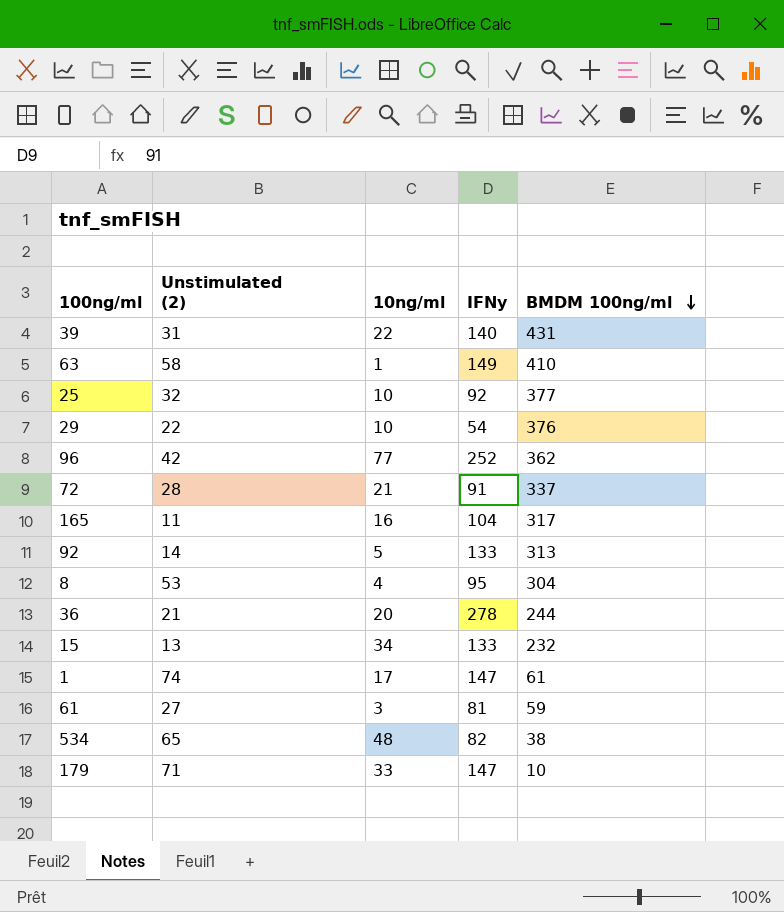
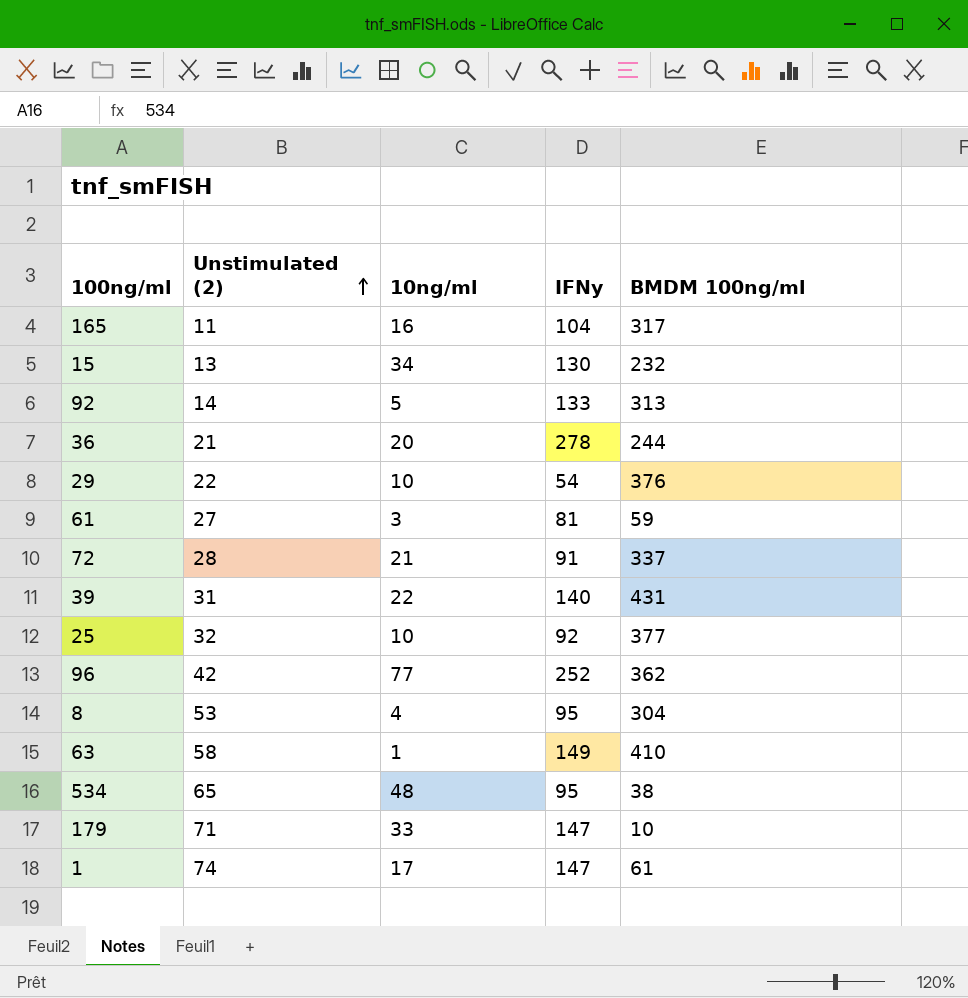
row order: BMDM 100ng/ml descending -> Unstimulated (2) ascending
15 | IFNy: 133 -> 130
534 | IFNy: 82 -> 95

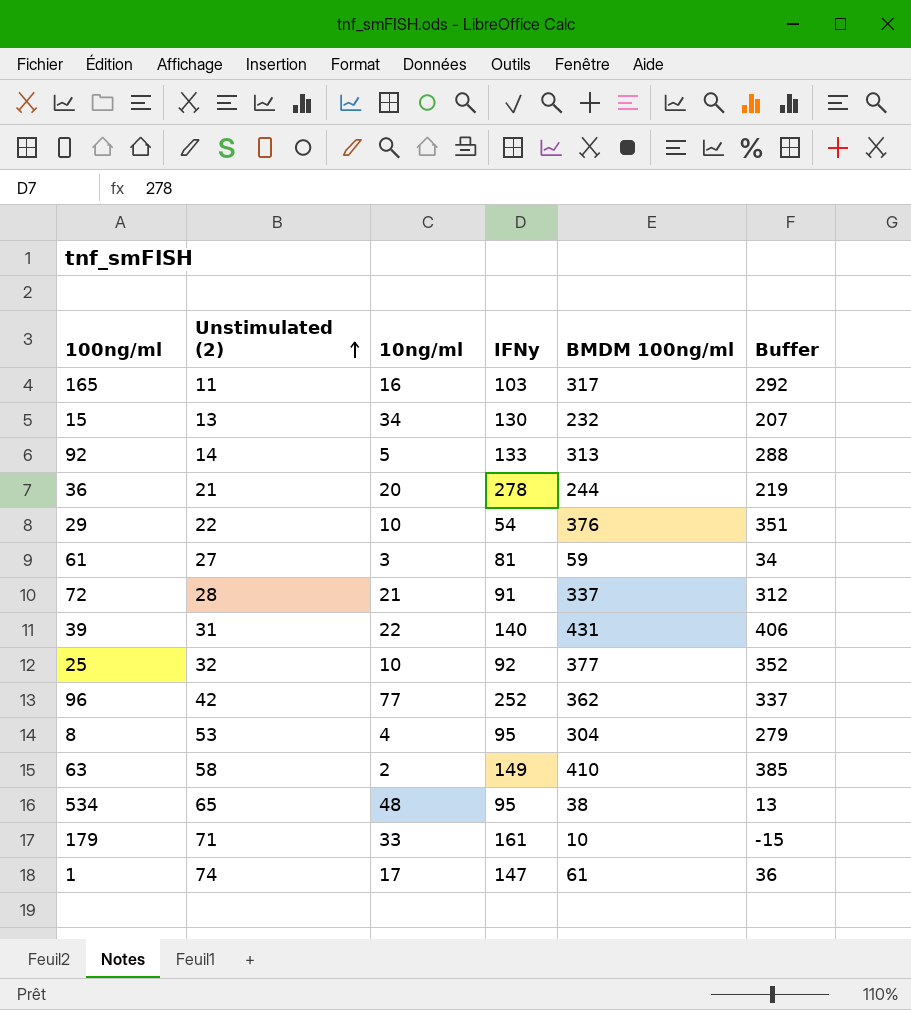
column Buffer | formula: none -> [BMDM 100ng/ml] - 25
165 | IFNy: 104 -> 103
63 | 10ng/ml: 1 -> 2
179 | IFNy: 147 -> 161

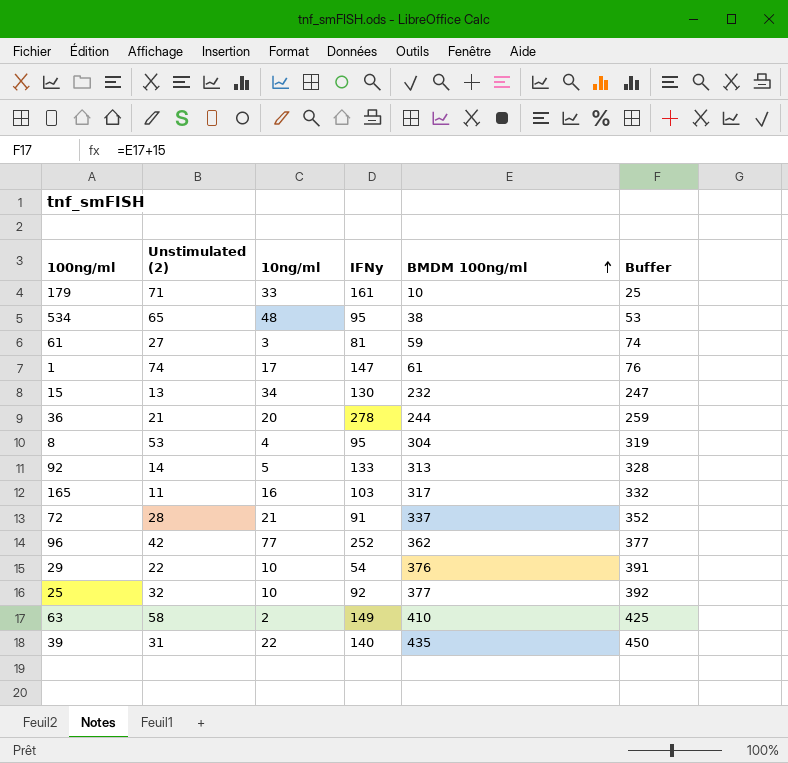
row order: Unstimulated (2) ascending -> BMDM 100ng/ml ascending
column Buffer | formula: [BMDM 100ng/ml] - 25 -> [BMDM 100ng/ml] + 15
39 | BMDM 100ng/ml: 431 -> 435

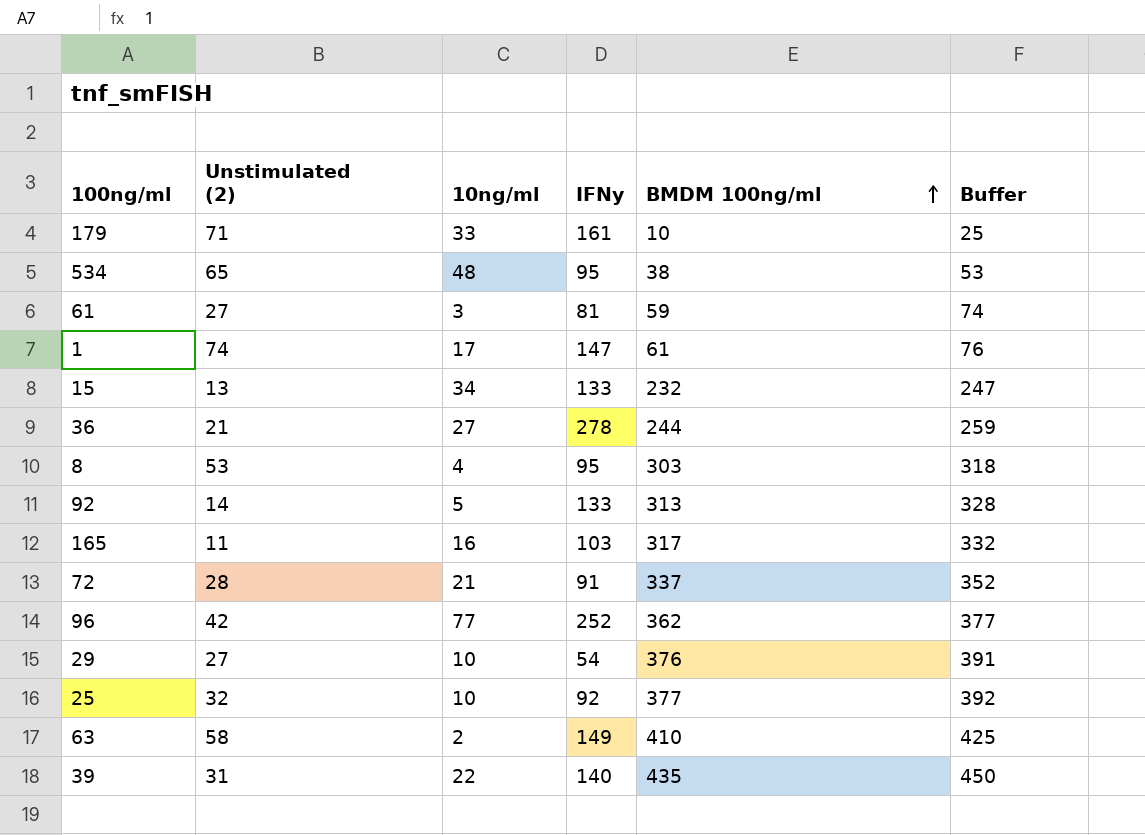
15 | IFNy: 130 -> 133
36 | 10ng/ml: 20 -> 27
8 | BMDM 100ng/ml: 304 -> 303
8 | Buffer: 319 -> 318
29 | Unstimulated (2): 22 -> 27

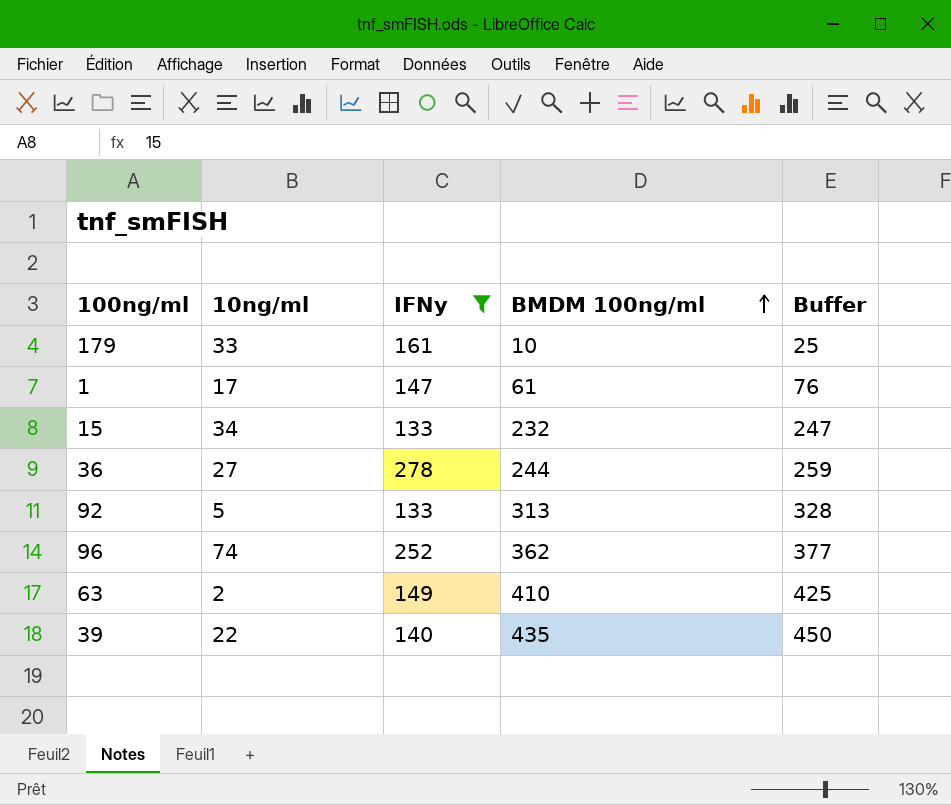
filter: none -> IFNy >= 133
column Unstimulated (2) | position: 2 -> none
96 | 10ng/ml: 77 -> 74

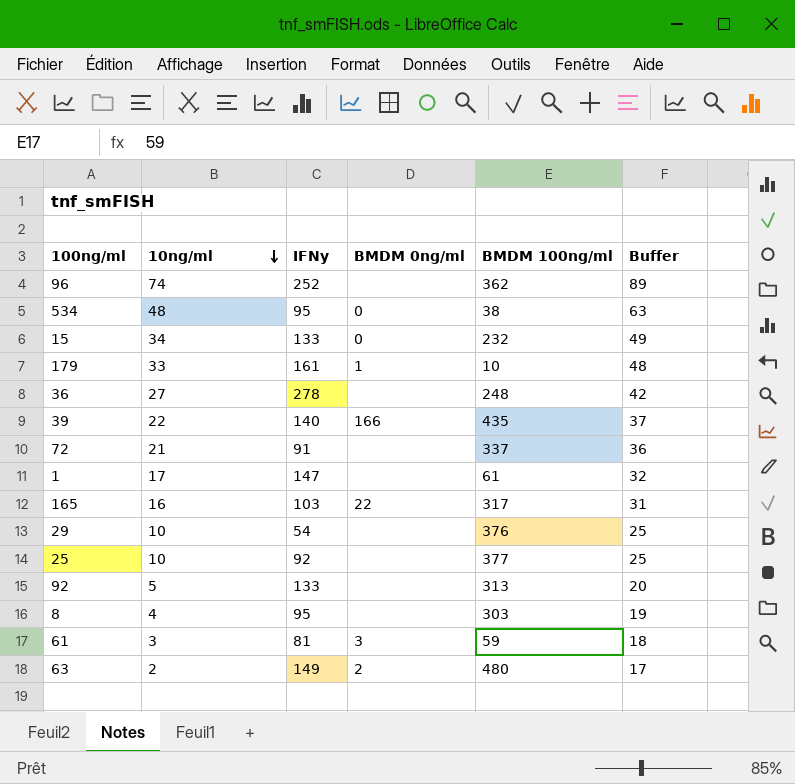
filter: IFNy >= 133 -> none
row order: BMDM 100ng/ml ascending -> 10ng/ml descending
column BMDM 0ng/ml | position: none -> 4
column Buffer | formula: [BMDM 100ng/ml] + 15 -> [10ng/ml] + 15
36 | BMDM 100ng/ml: 244 -> 248
63 | BMDM 100ng/ml: 410 -> 480

